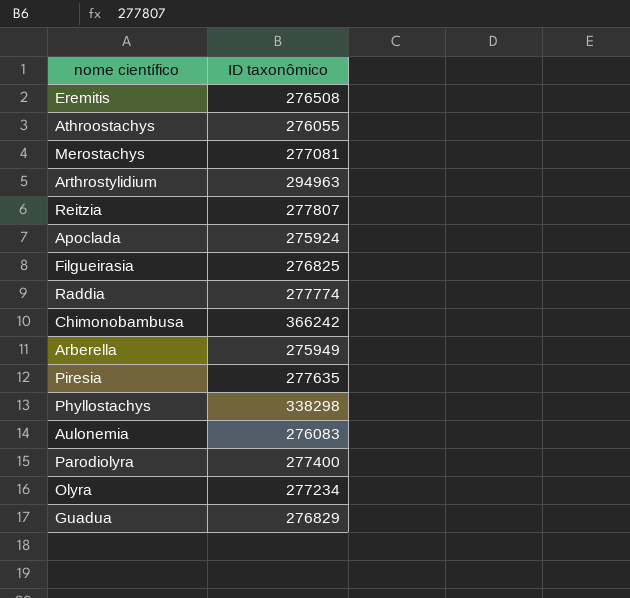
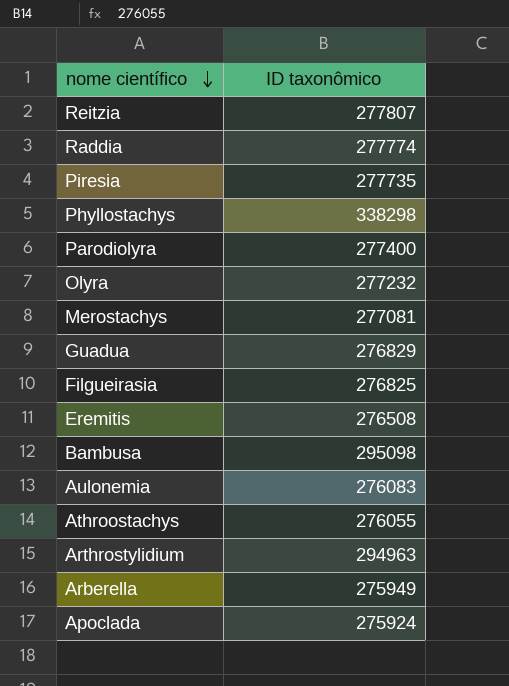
row order: none -> nome científico descending
row Chimonobambusa: 366242 -> none
Piresia | ID taxonômico: 277635 -> 277735
Olyra | ID taxonômico: 277234 -> 277232
row Bambusa: none -> 295098

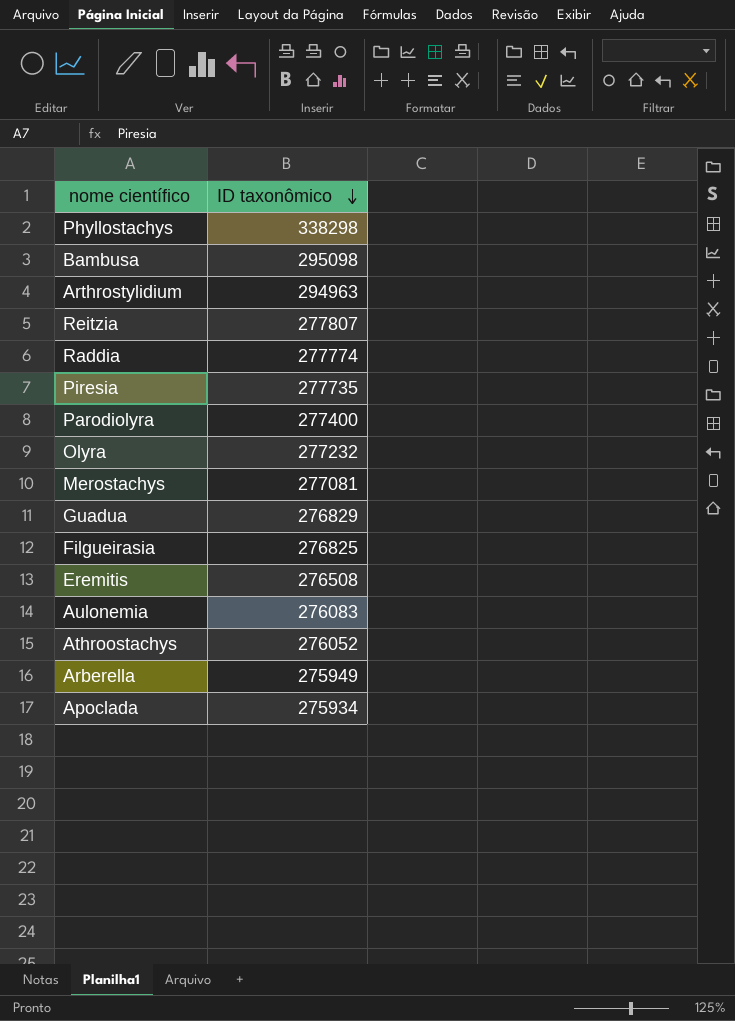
row order: nome científico descending -> ID taxonômico descending
Athroostachys | ID taxonômico: 276055 -> 276052
Apoclada | ID taxonômico: 275924 -> 275934

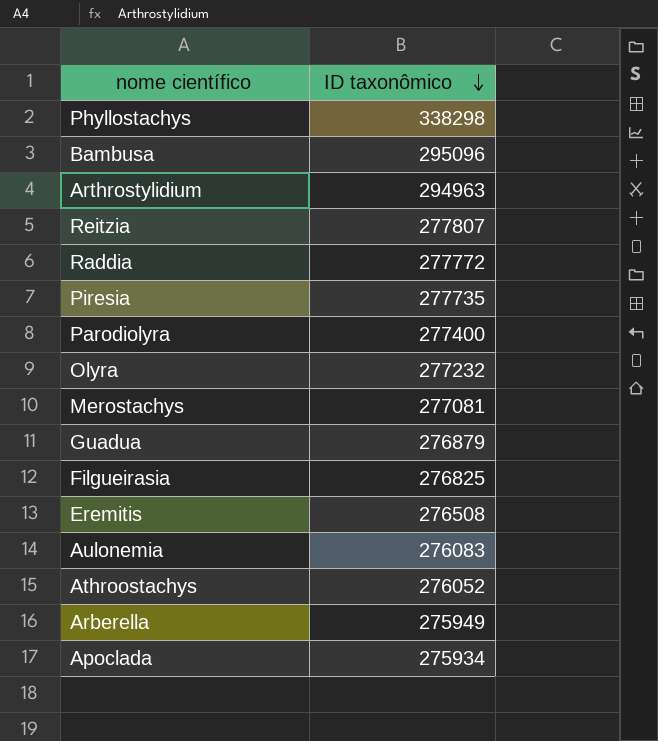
Bambusa | ID taxonômico: 295098 -> 295096
Raddia | ID taxonômico: 277774 -> 277772
Guadua | ID taxonômico: 276829 -> 276879

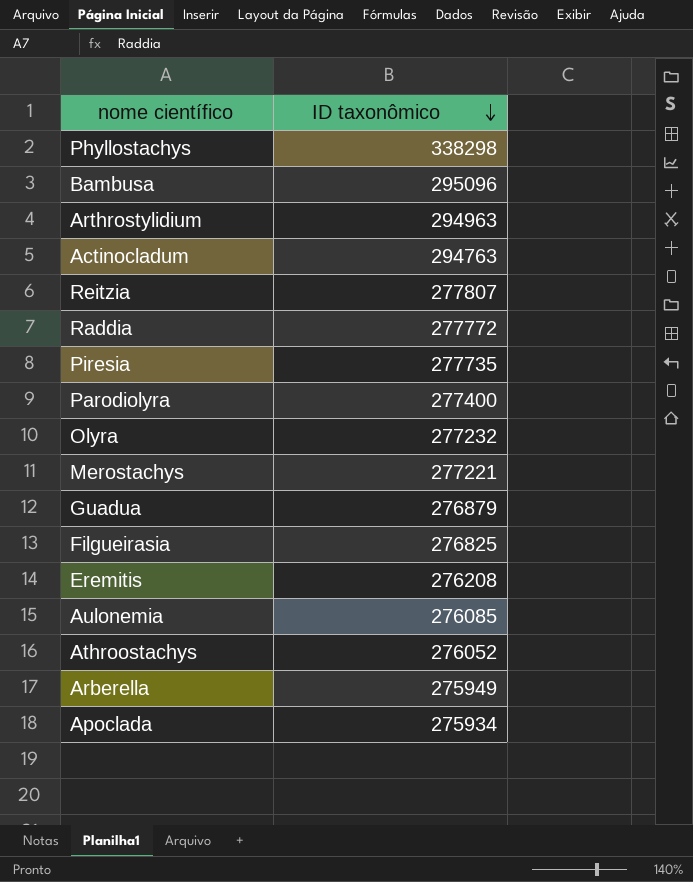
row Actinocladum: none -> 294763
Merostachys | ID taxonômico: 277081 -> 277221
Eremitis | ID taxonômico: 276508 -> 276208
Aulonemia | ID taxonômico: 276083 -> 276085

